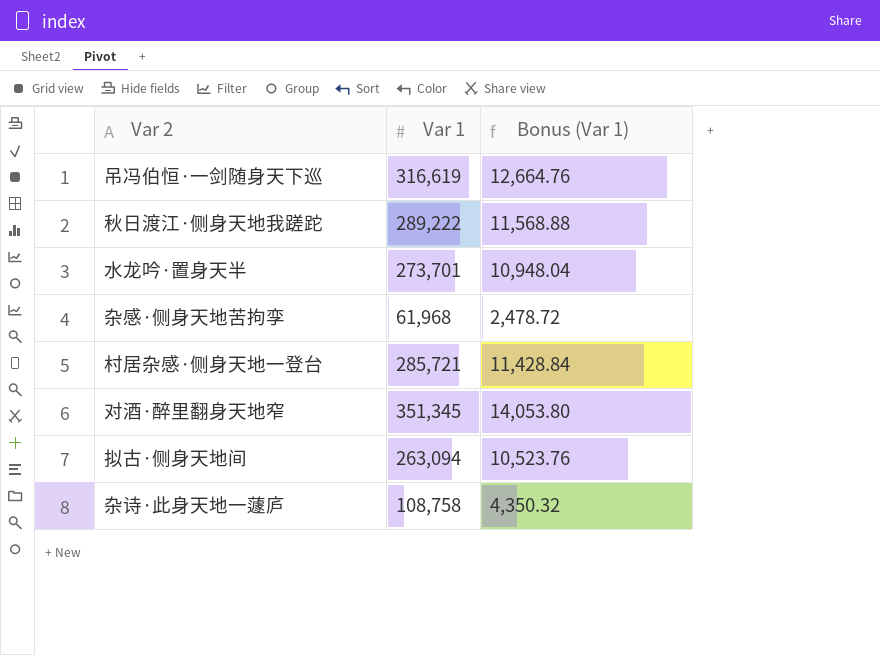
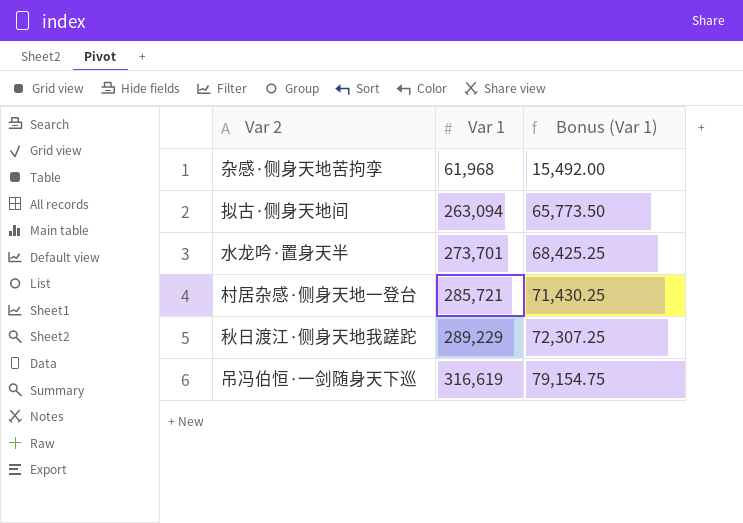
row order: none -> Var 1 ascending
column Bonus (Var 1) | formula: [Var 1] * 0.04 -> [Var 1] * 0.25
row 对酒·醉里翻身天地窄: 351,345 | 14,053.80 -> none
row 杂诗·此身天地一蘧庐: 108,758 | 4,350.32 -> none
秋日渡江·侧身天地我蹉跎 | Var 1: 289,222 -> 289,229

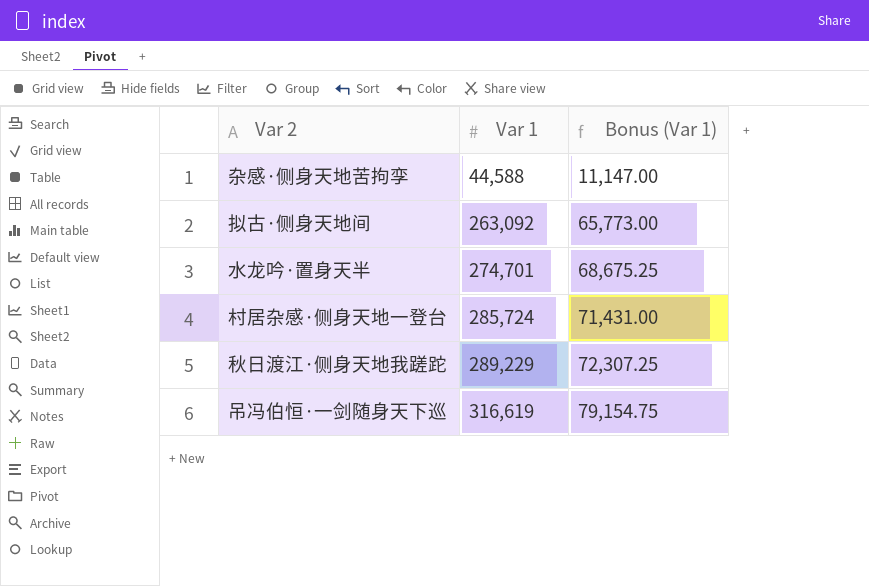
杂感·侧身天地苦拘孪 | Var 1: 61,968 -> 44,588
杂感·侧身天地苦拘孪 | Bonus (Var 1): 15,492.00 -> 11,147.00
拟古·侧身天地间 | Var 1: 263,094 -> 263,092
拟古·侧身天地间 | Bonus (Var 1): 65,773.50 -> 65,773.00
水龙吟·置身天半 | Var 1: 273,701 -> 274,701
水龙吟·置身天半 | Bonus (Var 1): 68,425.25 -> 68,675.25
村居杂感·侧身天地一登台 | Var 1: 285,721 -> 285,724
村居杂感·侧身天地一登台 | Bonus (Var 1): 71,430.25 -> 71,431.00

